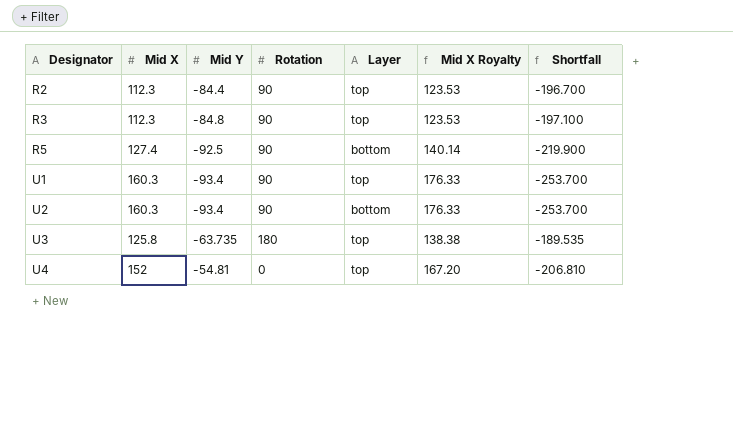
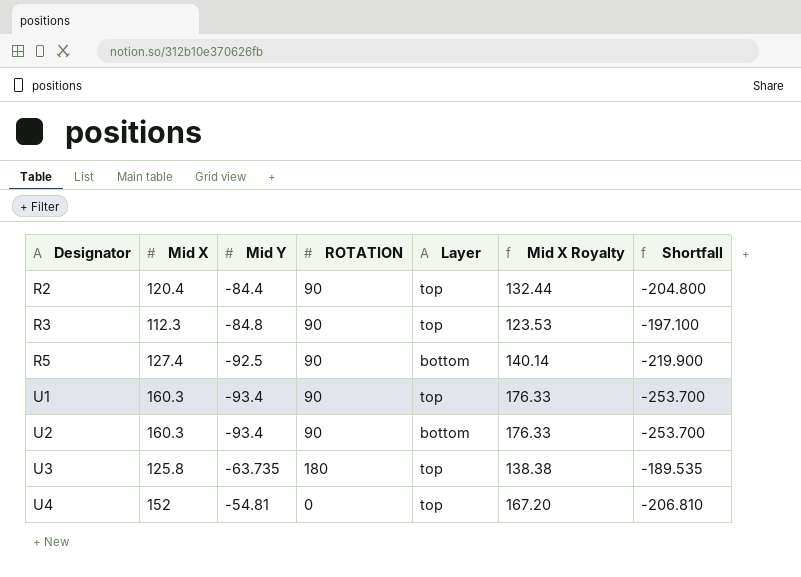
column name: Rotation -> ROTATION
R2 | Mid X: 112.3 -> 120.4
R2 | Mid X Royalty: 123.53 -> 132.44
R2 | Shortfall: -196.700 -> -204.800

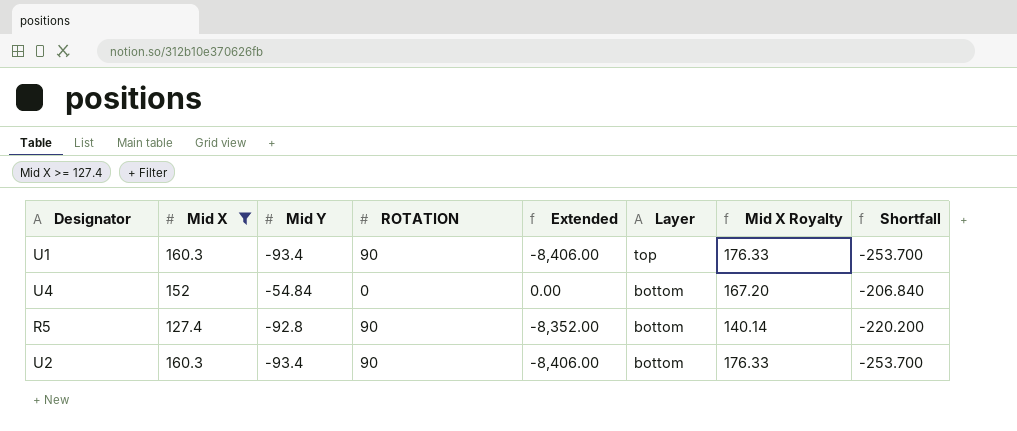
filter: none -> Mid X >= 127.4
row order: Designator ascending -> Layer descending
column Extended | formula: none -> [Mid Y] * [ROTATION]
U4 | Mid Y: -54.81 -> -54.84
U4 | Layer: top -> bottom
U4 | Shortfall: -206.810 -> -206.840
R5 | Mid Y: -92.5 -> -92.8
R5 | Shortfall: -219.900 -> -220.200

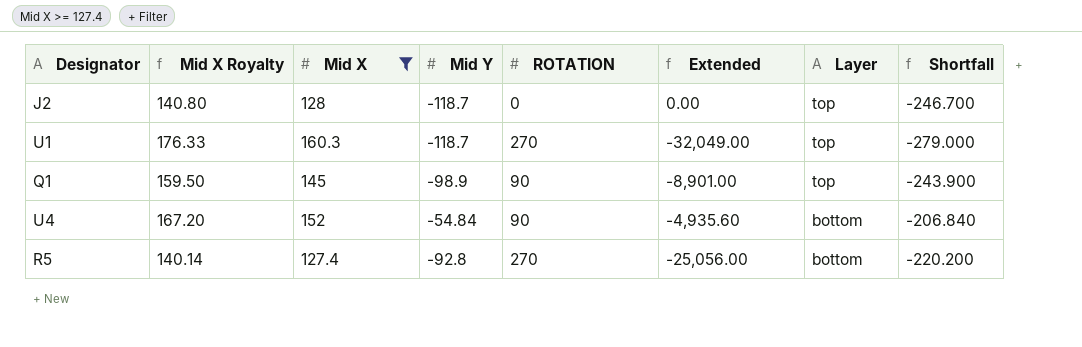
column Mid X Royalty | position: 7 -> 2
row U2: 160.3 | -93.4 | 90 | -8,406.00 | bottom | 176.33 | -253.700 -> none
row J2: none -> 140.80 | 128 | -118.7 | 0 | 0.00 | top | -246.700
U1 | Mid Y: -93.4 -> -118.7
U1 | ROTATION: 90 -> 270
U1 | Extended: -8,406.00 -> -32,049.00
U1 | Shortfall: -253.700 -> -279.000
row Q1: none -> 159.50 | 145 | -98.9 | 90 | -8,901.00 | top | -243.900
U4 | ROTATION: 0 -> 90
U4 | Extended: 0.00 -> -4,935.60
R5 | ROTATION: 90 -> 270
R5 | Extended: -8,352.00 -> -25,056.00

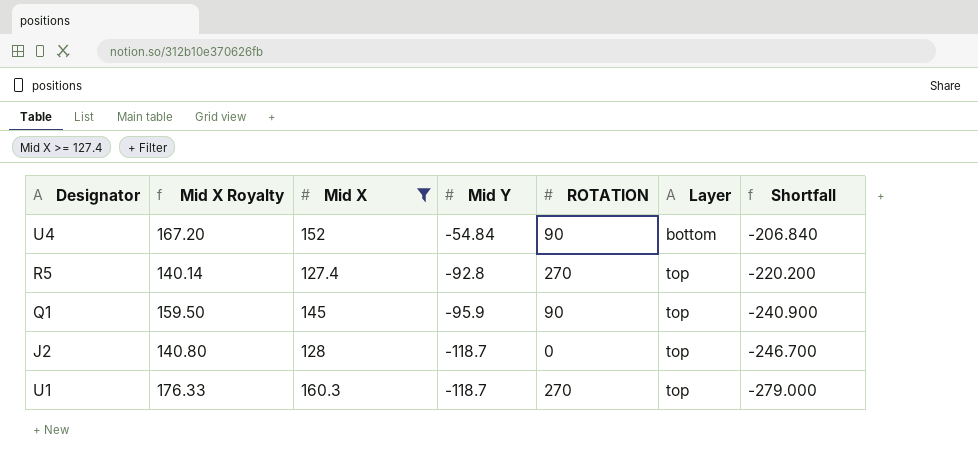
row order: Layer descending -> Mid Y descending
column Extended | formula: [Mid Y] * [ROTATION] -> none
R5 | Layer: bottom -> top
Q1 | Mid Y: -98.9 -> -95.9
Q1 | Shortfall: -243.900 -> -240.900

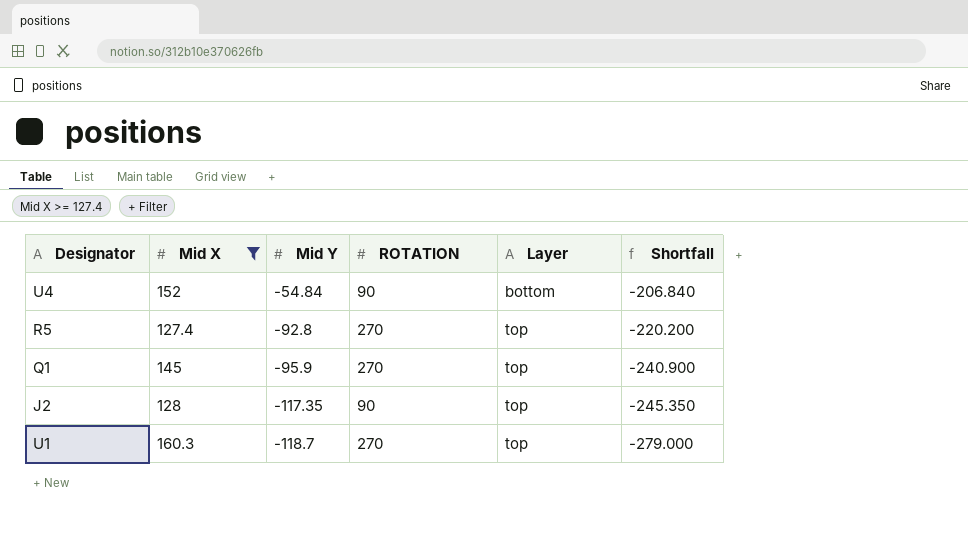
column Mid X Royalty | formula: [Mid X] * 1.1 -> none
Q1 | ROTATION: 90 -> 270
J2 | Mid Y: -118.7 -> -117.35
J2 | ROTATION: 0 -> 90
J2 | Shortfall: -246.700 -> -245.350

